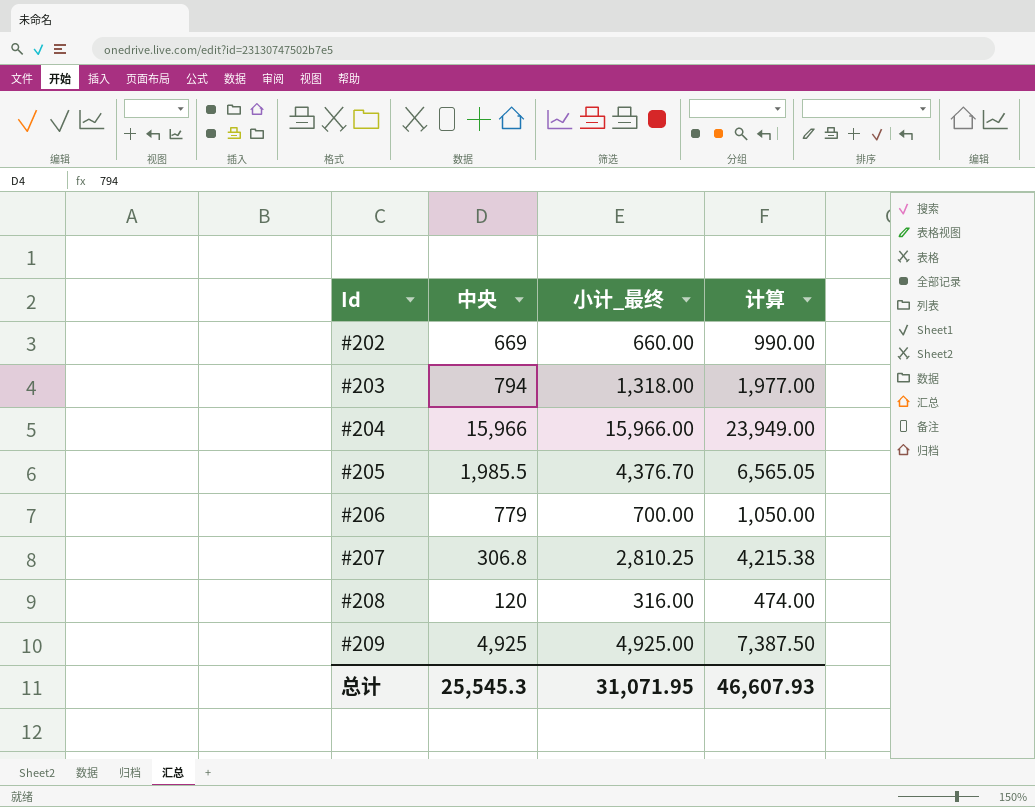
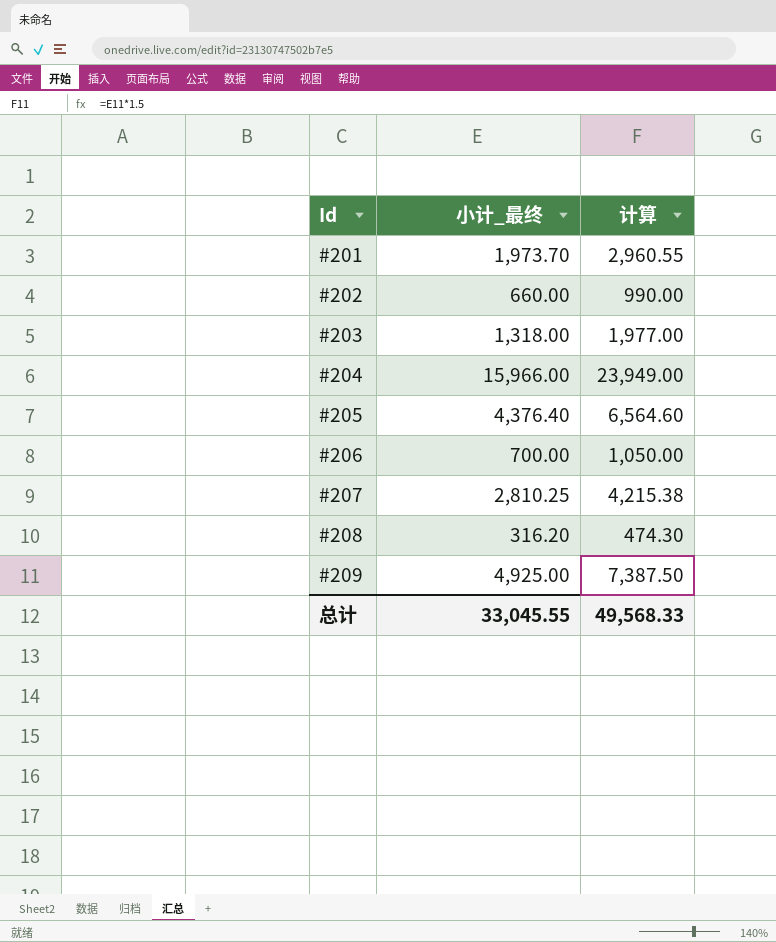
column 中央 | position: 2 -> none
row #201: none -> 1,973.70 | 2,960.55
#205 | 小计_最终: 4,376.70 -> 4,376.40
#205 | 计算: 6,565.05 -> 6,564.60
#208 | 小计_最终: 316.00 -> 316.20
#208 | 计算: 474.00 -> 474.30
总计 | 小计_最终: 31,071.95 -> 33,045.55
总计 | 计算: 46,607.93 -> 49,568.33

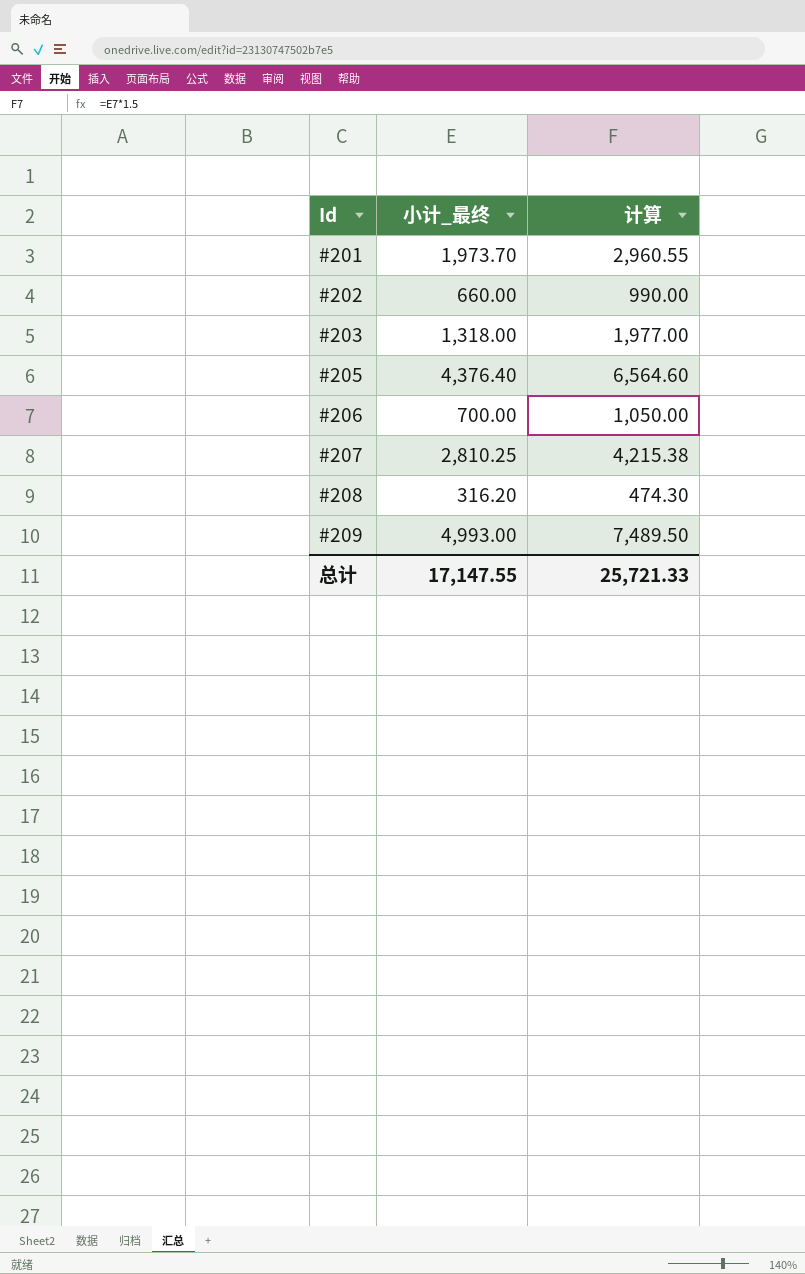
row #204: 15,966.00 | 23,949.00 -> none
#209 | 小计_最终: 4,925.00 -> 4,993.00
#209 | 计算: 7,387.50 -> 7,489.50
总计 | 小计_最终: 33,045.55 -> 17,147.55
总计 | 计算: 49,568.33 -> 25,721.33

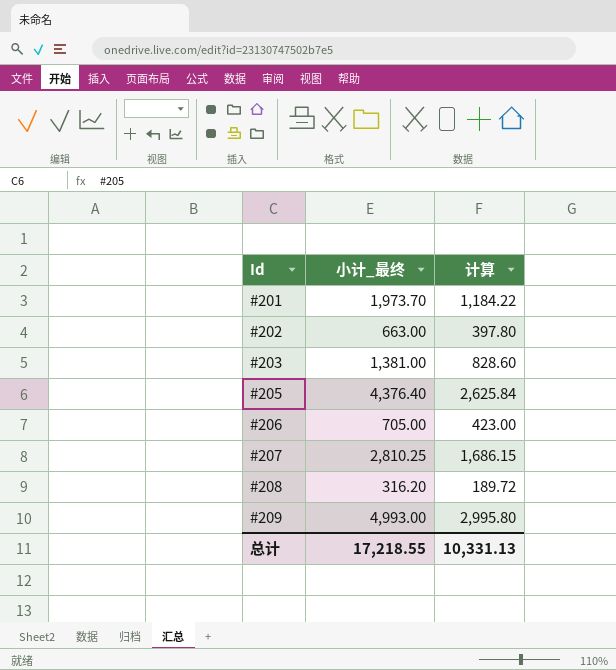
column 计算 | formula: [小计_最终] * 1.5 -> [小计_最终] * 0.6
#202 | 小计_最终: 660.00 -> 663.00
#203 | 小计_最终: 1,318.00 -> 1,381.00
#206 | 小计_最终: 700.00 -> 705.00
总计 | 小计_最终: 17,147.55 -> 17,218.55
总计 | 计算: 25,721.33 -> 10,331.13

